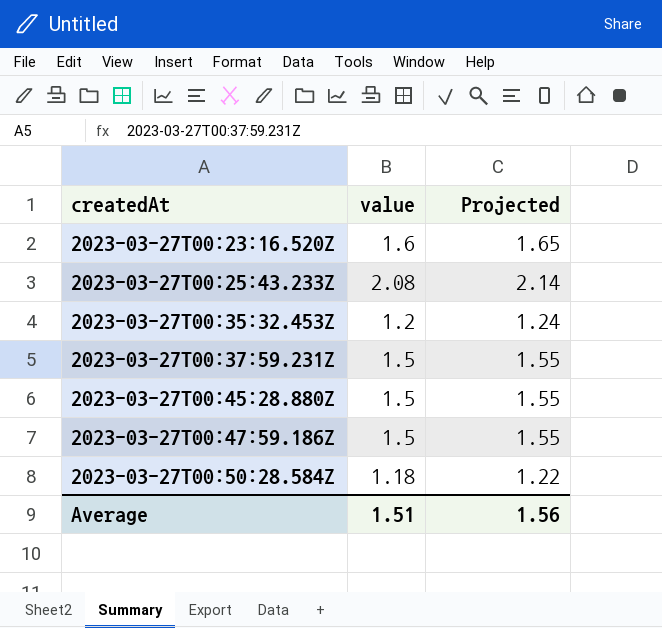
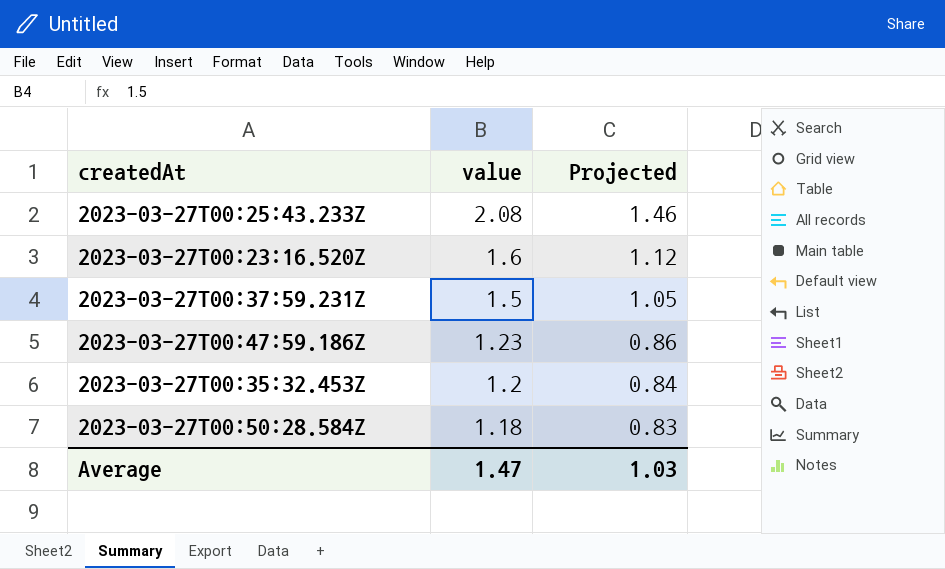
row order: createdAt ascending -> value descending
column Projected | formula: [value] * 1.03 -> [value] * 0.7
row 2023-03-27T00:45:28.880Z: 1.5 | 1.55 -> none
2023-03-27T00:47:59.186Z | value: 1.5 -> 1.23
Average | value: 1.51 -> 1.47
Average | Projected: 1.56 -> 1.03

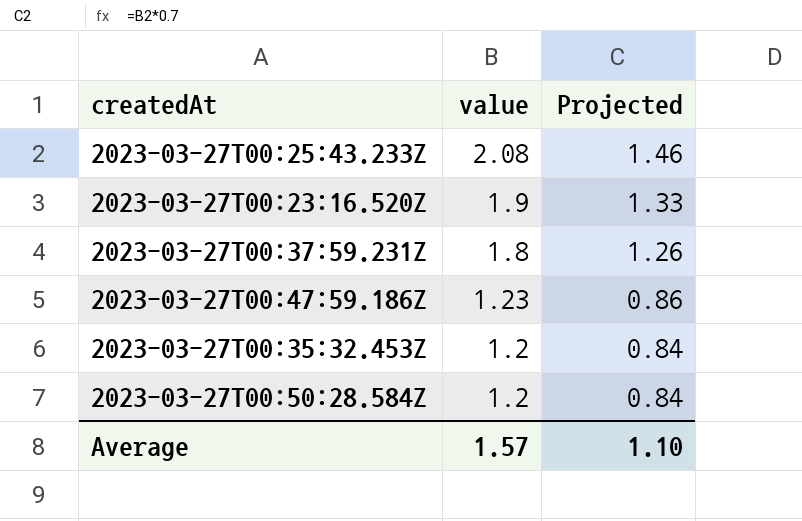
2023-03-27T00:23:16.520Z | value: 1.6 -> 1.9
2023-03-27T00:23:16.520Z | Projected: 1.12 -> 1.33
2023-03-27T00:37:59.231Z | value: 1.5 -> 1.8
2023-03-27T00:37:59.231Z | Projected: 1.05 -> 1.26
2023-03-27T00:50:28.584Z | value: 1.18 -> 1.2
2023-03-27T00:50:28.584Z | Projected: 0.83 -> 0.84
Average | value: 1.47 -> 1.57
Average | Projected: 1.03 -> 1.10

